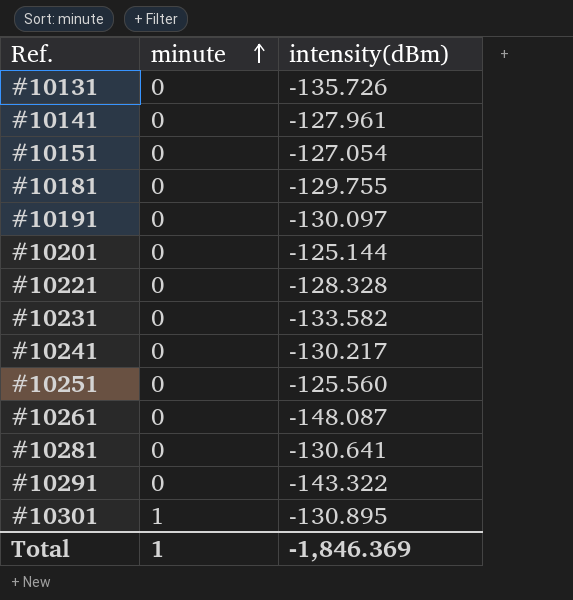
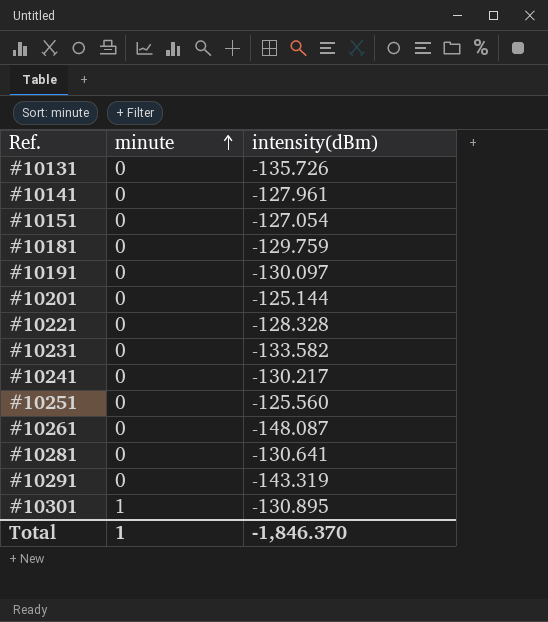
#10181 | intensity(dBm): -129.755 -> -129.759
#10291 | intensity(dBm): -143.322 -> -143.319
Total | intensity(dBm): -1,846.369 -> -1,846.370

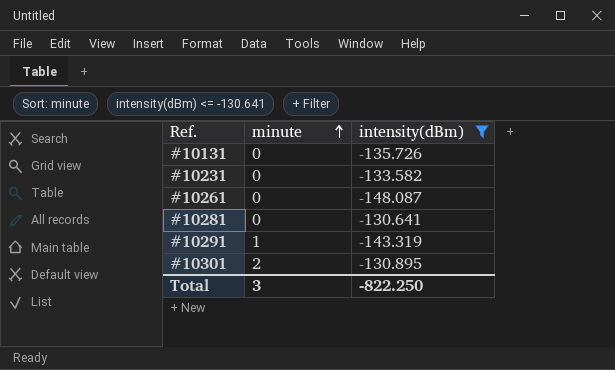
filter: none -> intensity(dBm) <= -130.641
#10291 | minute: 0 -> 1
#10301 | minute: 1 -> 2
Total | minute: 1 -> 3
Total | intensity(dBm): -1,846.370 -> -822.250

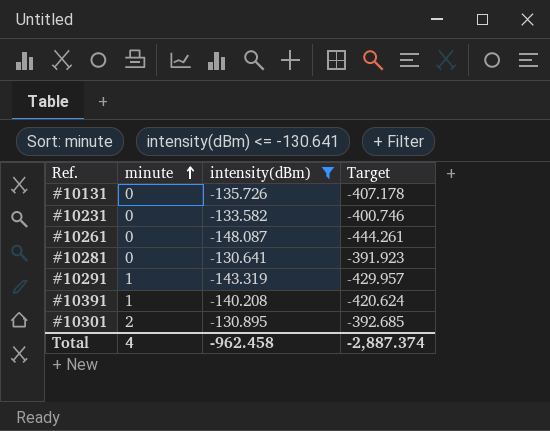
column Target | formula: none -> [intensity(dBm)] * 3
row #10391: none -> 1 | -140.208 | -420.624
Total | minute: 3 -> 4
Total | intensity(dBm): -822.250 -> -962.458

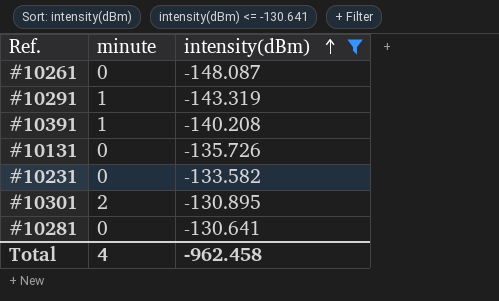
row order: minute ascending -> intensity(dBm) ascending
column Target | formula: [intensity(dBm)] * 3 -> none

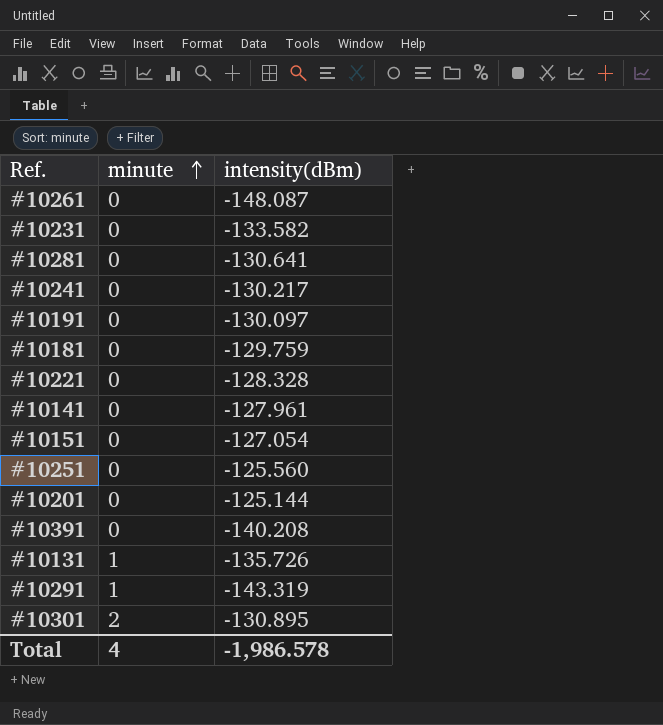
filter: intensity(dBm) <= -130.641 -> none
row order: intensity(dBm) ascending -> minute ascending
#10391 | minute: 1 -> 0
#10131 | minute: 0 -> 1
Total | intensity(dBm): -962.458 -> -1,986.578

